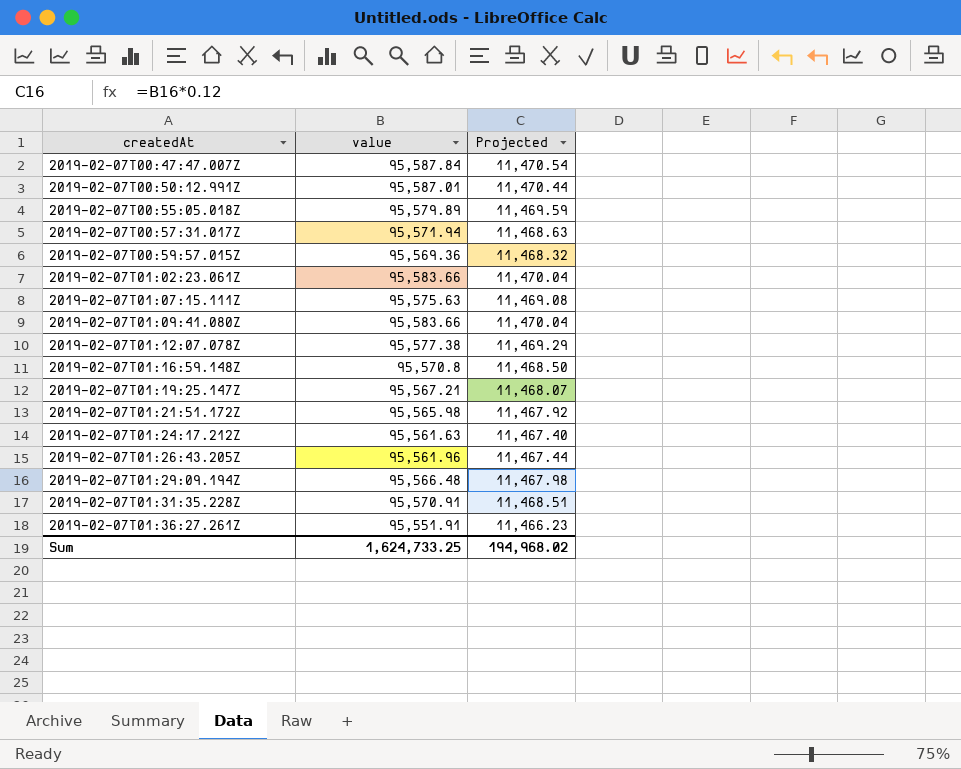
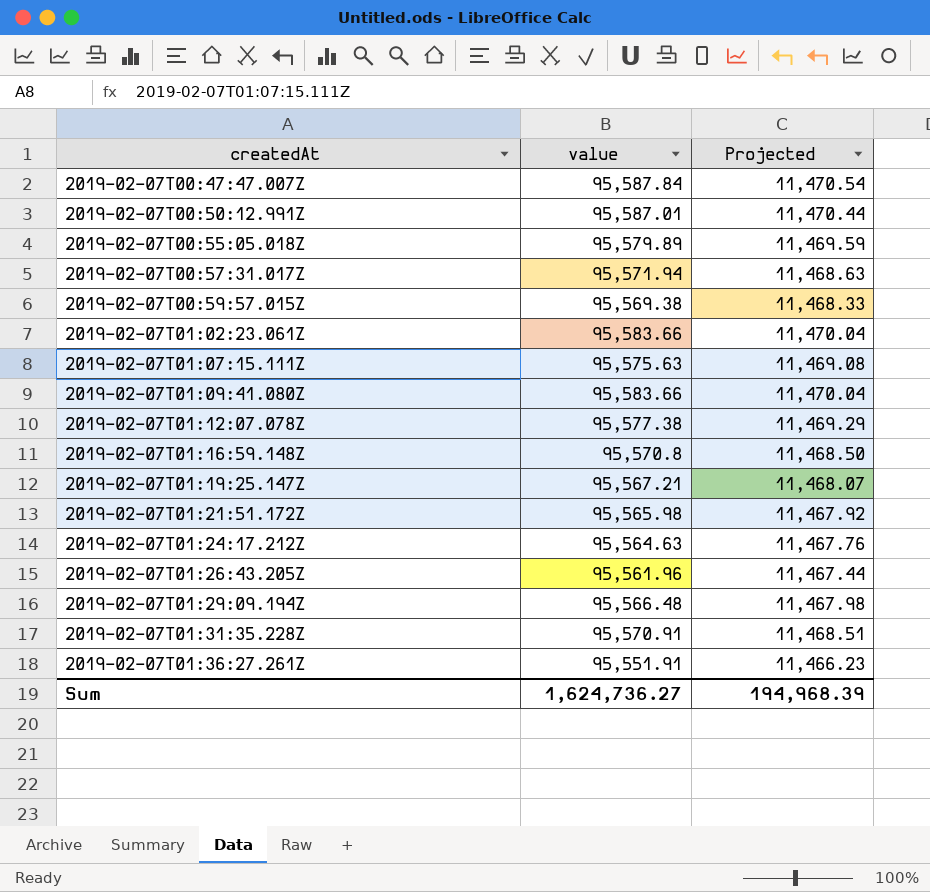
2019-02-07T00:59:57.015Z | value: 95,569.36 -> 95,569.38
2019-02-07T00:59:57.015Z | Projected: 11,468.32 -> 11,468.33
2019-02-07T01:24:17.212Z | value: 95,561.63 -> 95,564.63
2019-02-07T01:24:17.212Z | Projected: 11,467.40 -> 11,467.76
Sum | value: 1,624,733.25 -> 1,624,736.27
Sum | Projected: 194,968.02 -> 194,968.39

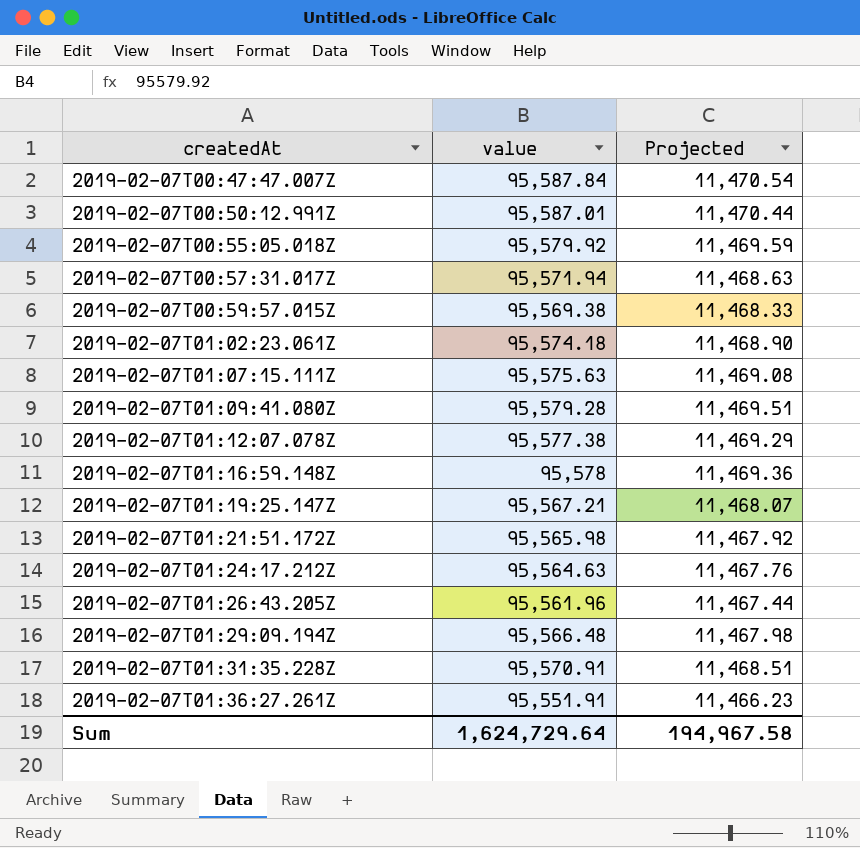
2019-02-07T00:55:05.018Z | value: 95,579.89 -> 95,579.92
2019-02-07T01:02:23.061Z | value: 95,583.66 -> 95,574.18
2019-02-07T01:02:23.061Z | Projected: 11,470.04 -> 11,468.90
2019-02-07T01:09:41.080Z | value: 95,583.66 -> 95,579.28
2019-02-07T01:09:41.080Z | Projected: 11,470.04 -> 11,469.51
2019-02-07T01:16:59.148Z | value: 95,570.8 -> 95,578
2019-02-07T01:16:59.148Z | Projected: 11,468.50 -> 11,469.36
Sum | value: 1,624,736.27 -> 1,624,729.64
Sum | Projected: 194,968.39 -> 194,967.58

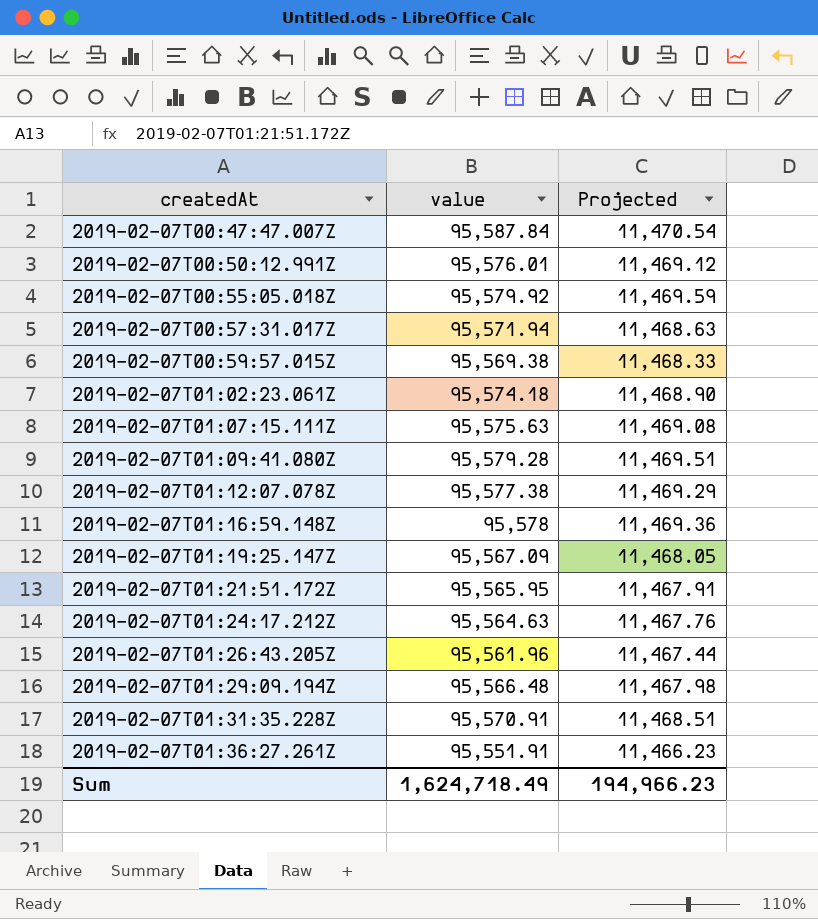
2019-02-07T00:50:12.991Z | value: 95,587.01 -> 95,576.01
2019-02-07T00:50:12.991Z | Projected: 11,470.44 -> 11,469.12
2019-02-07T01:19:25.147Z | value: 95,567.21 -> 95,567.09
2019-02-07T01:19:25.147Z | Projected: 11,468.07 -> 11,468.05
2019-02-07T01:21:51.172Z | value: 95,565.98 -> 95,565.95
2019-02-07T01:21:51.172Z | Projected: 11,467.92 -> 11,467.91
Sum | value: 1,624,729.64 -> 1,624,718.49
Sum | Projected: 194,967.58 -> 194,966.23

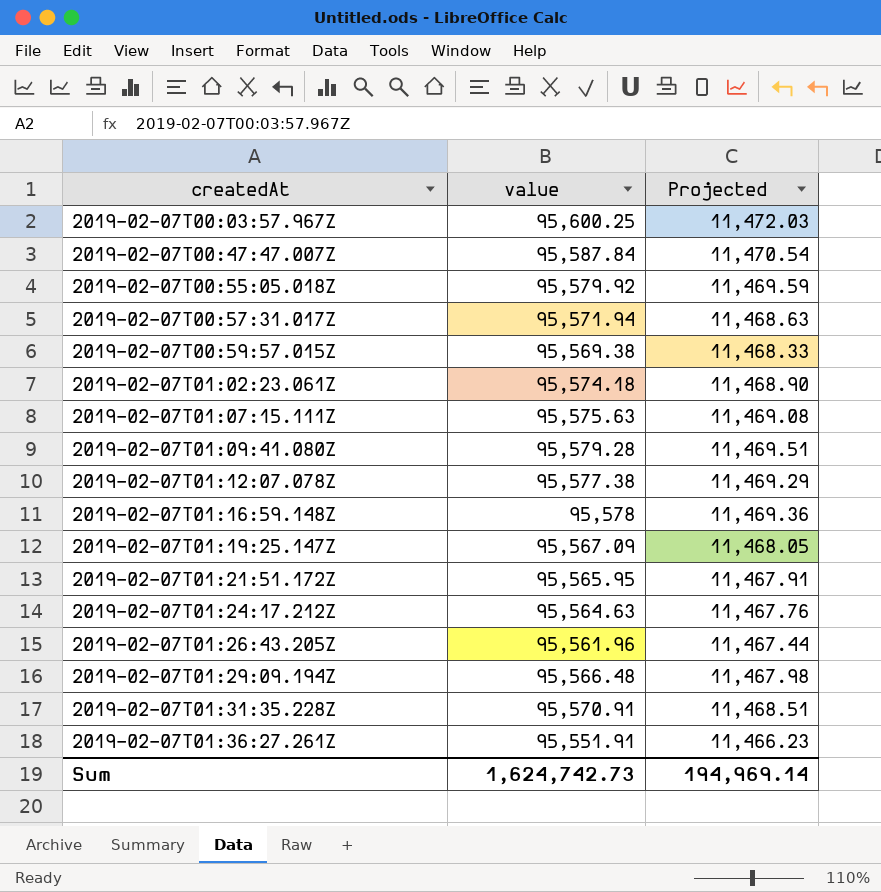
row 2019-02-07T00:50:12.991Z: 95,576.01 | 11,469.12 -> none
row 2019-02-07T00:03:57.967Z: none -> 95,600.25 | 11,472.03
Sum | value: 1,624,718.49 -> 1,624,742.73
Sum | Projected: 194,966.23 -> 194,969.14

